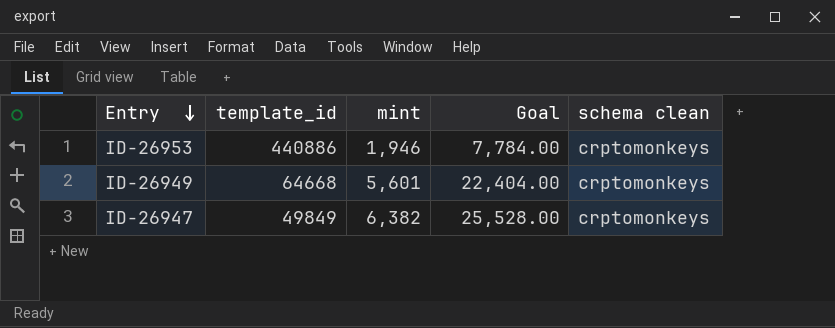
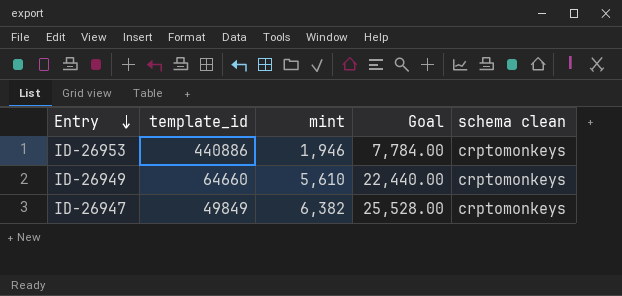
ID-26949 | template_id: 64668 -> 64660
ID-26949 | mint: 5,601 -> 5,610
ID-26949 | Goal: 22,404.00 -> 22,440.00

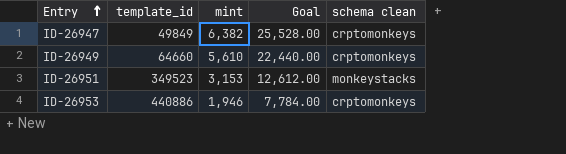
row order: Entry descending -> Entry ascending
row ID-26951: none -> 349523 | 3,153 | 12,612.00 | monkeystacks

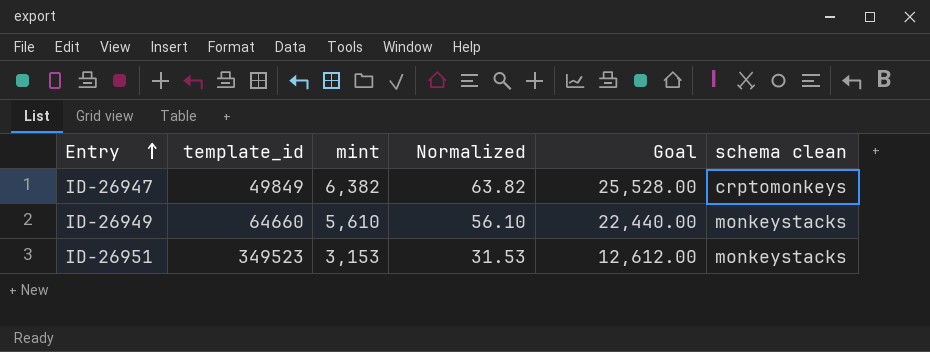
column Normalized | formula: none -> [mint] * 0.01
row ID-26953: 440886 | 1,946 | 7,784.00 | crptomonkeys -> none
ID-26949 | schema clean: crptomonkeys -> monkeystacks

